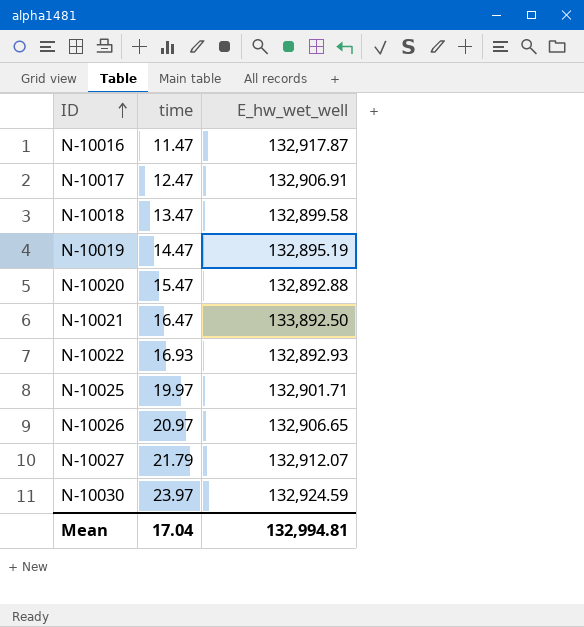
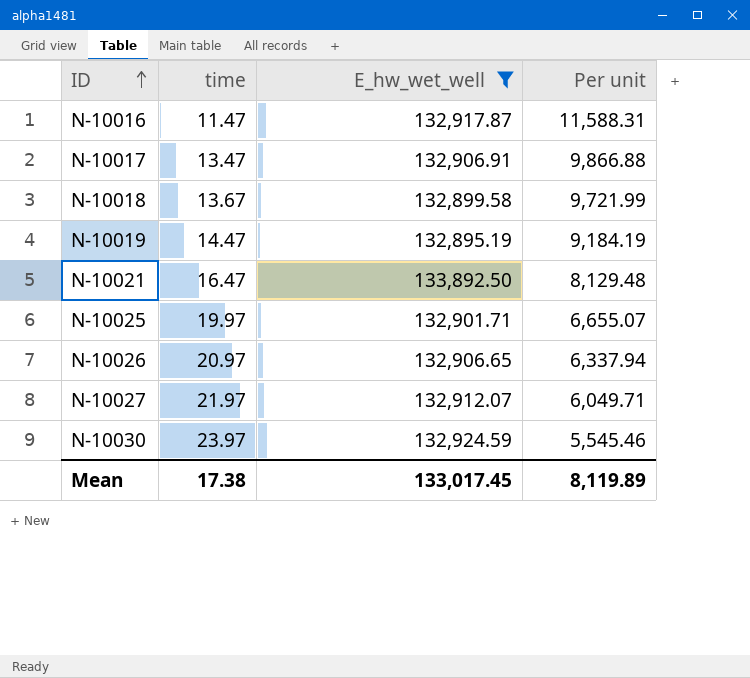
filter: none -> E_hw_wet_well >= 132,895.19
column Per unit | formula: none -> [E_hw_wet_well] / [time]
N-10017 | time: 12.47 -> 13.47
N-10018 | time: 13.47 -> 13.67
N-10027 | time: 21.79 -> 21.97
Mean | time: 17.04 -> 17.38
Mean | E_hw_wet_well: 132,994.81 -> 133,017.45

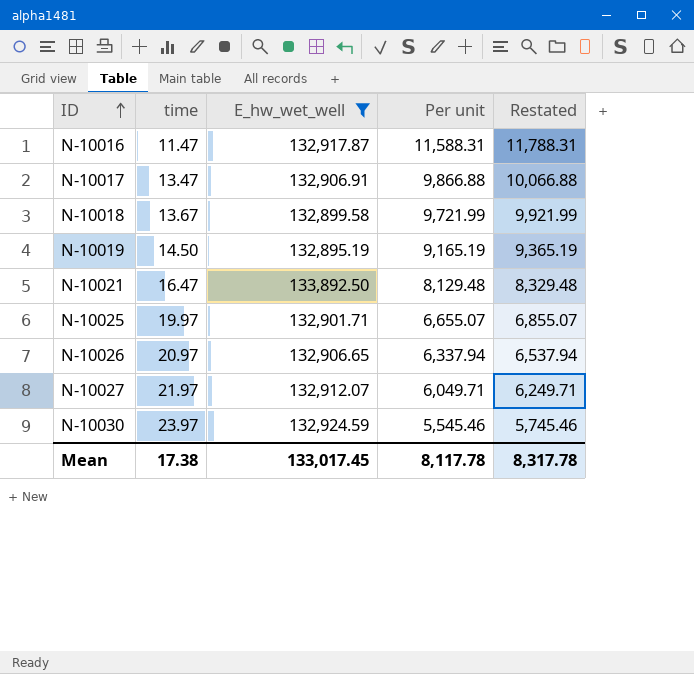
column Restated | formula: none -> [Per unit] + 200
N-10019 | time: 14.47 -> 14.50
N-10019 | Per unit: 9,184.19 -> 9,165.19
Mean | Per unit: 8,119.89 -> 8,117.78

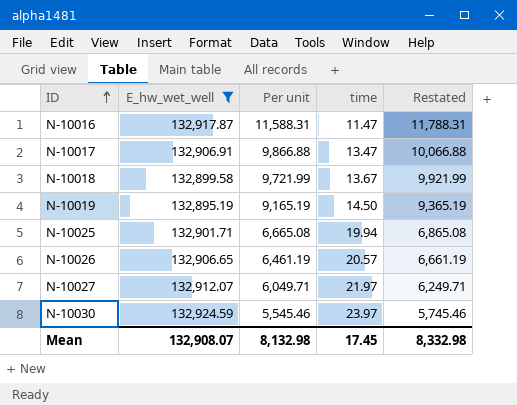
column time | position: 2 -> 4
row N-10021: 16.47 | 133,892.50 | 8,129.48 | 8,329.48 -> none
N-10025 | Per unit: 6,655.07 -> 6,665.08
N-10025 | time: 19.97 -> 19.94
N-10025 | Restated: 6,855.07 -> 6,865.08
N-10026 | Per unit: 6,337.94 -> 6,461.19
N-10026 | time: 20.97 -> 20.57
N-10026 | Restated: 6,537.94 -> 6,661.19
Mean | E_hw_wet_well: 133,017.45 -> 132,908.07
Mean | Per unit: 8,117.78 -> 8,132.98
Mean | time: 17.38 -> 17.45
Mean | Restated: 8,317.78 -> 8,332.98

